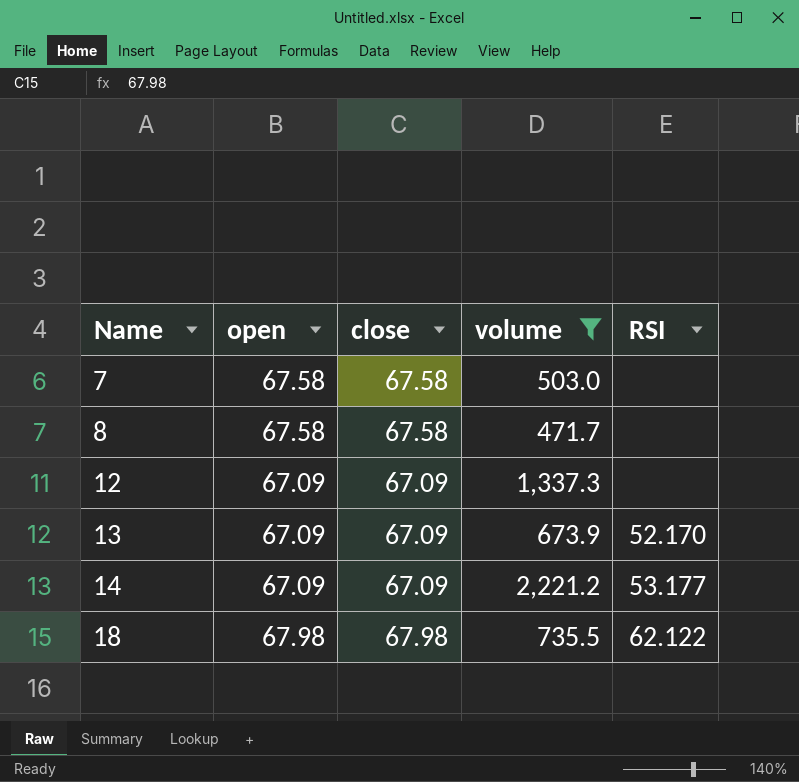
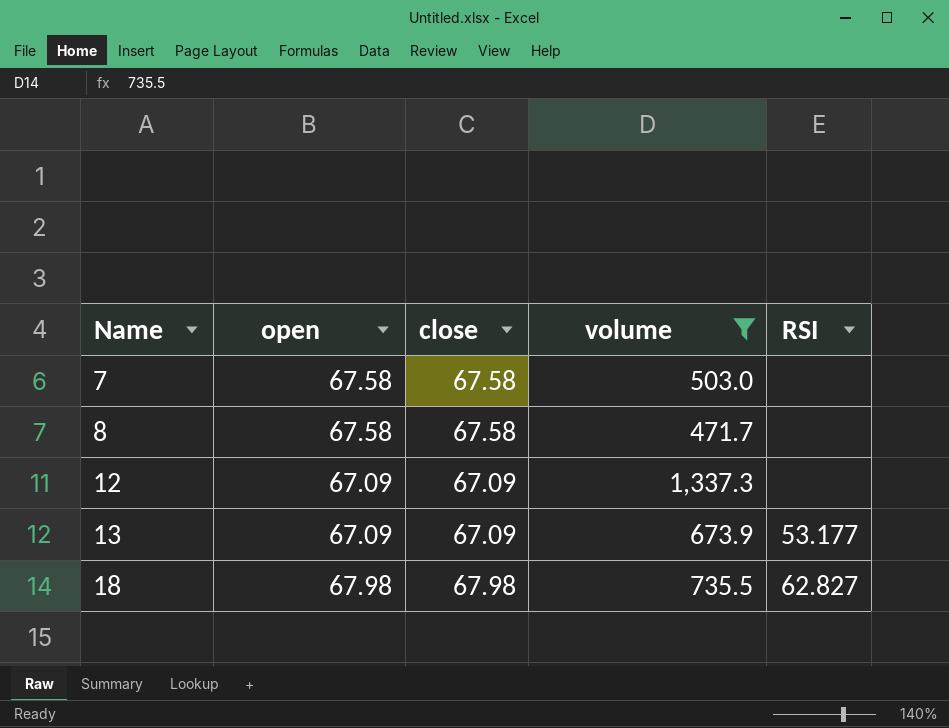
row 14: 67.09 | 67.09 | 2,221.2 | 53.177 -> none
13 | RSI: 52.170 -> 53.177
18 | RSI: 62.122 -> 62.827

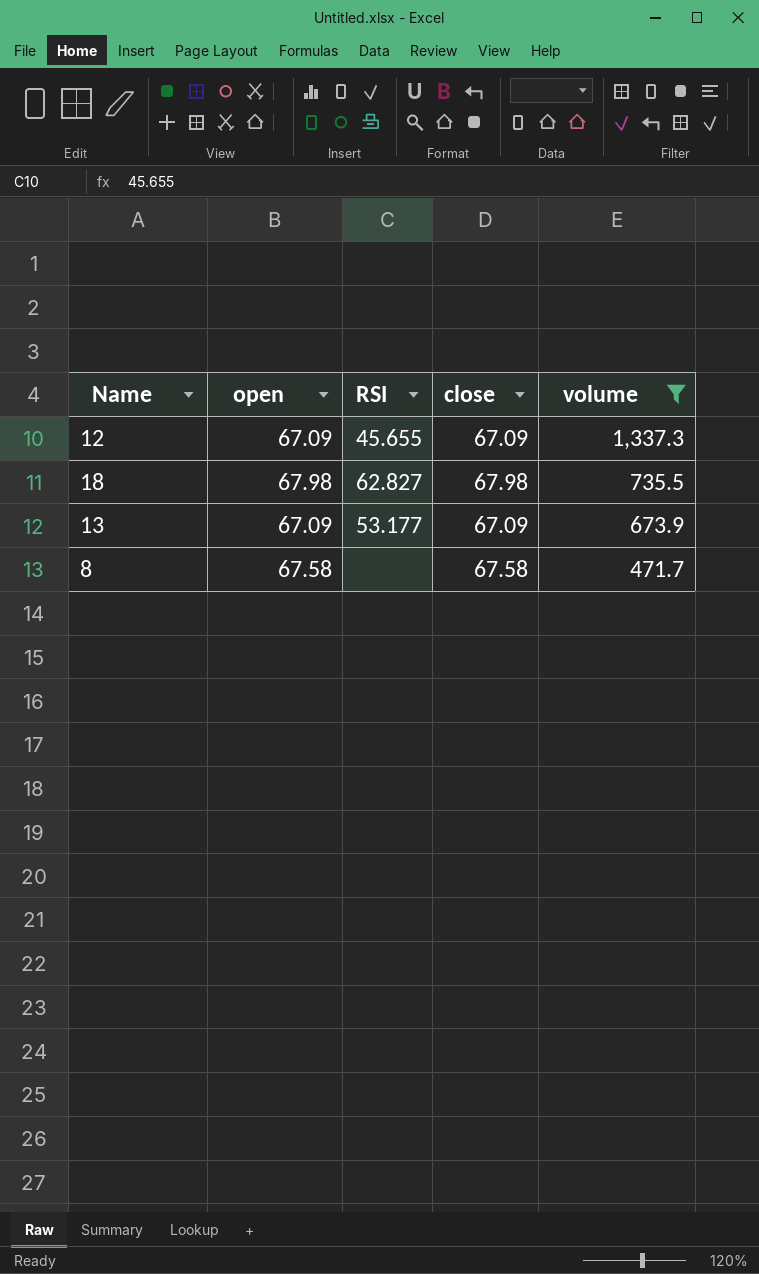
row order: Name ascending -> volume descending
column RSI | position: 5 -> 3
row 7: 67.58 | 67.58 | 503.0 | none -> none
12 | RSI: none -> 45.655

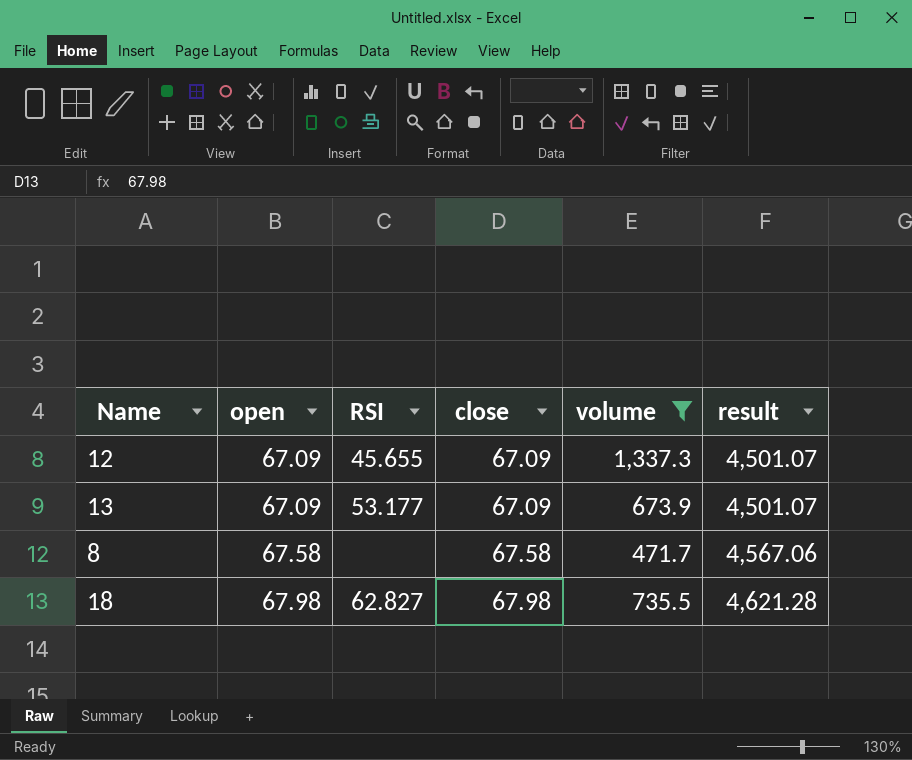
row order: volume descending -> open ascending
column result | formula: none -> [open] * [close]

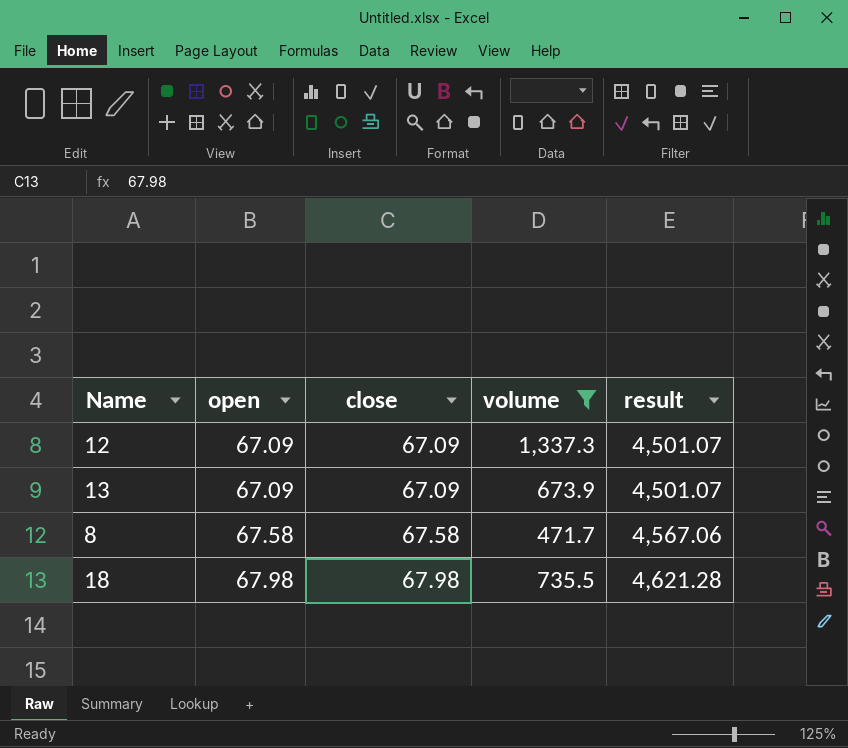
column RSI | position: 3 -> none

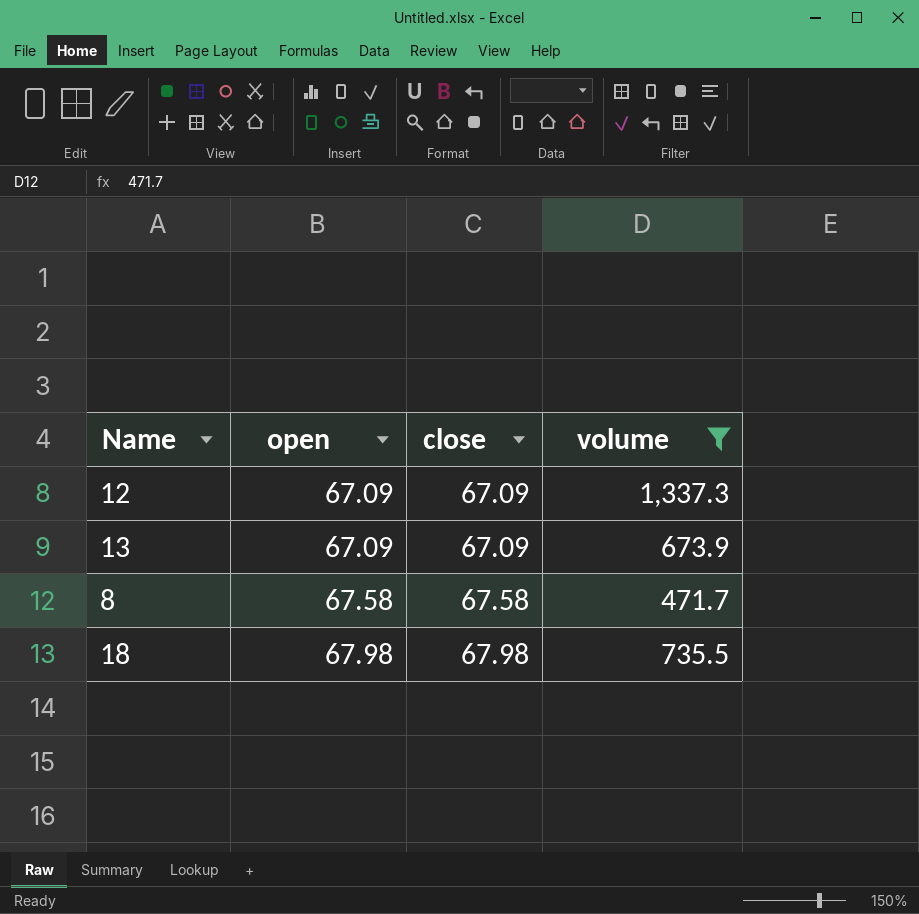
column result | formula: [open] * [close] -> none

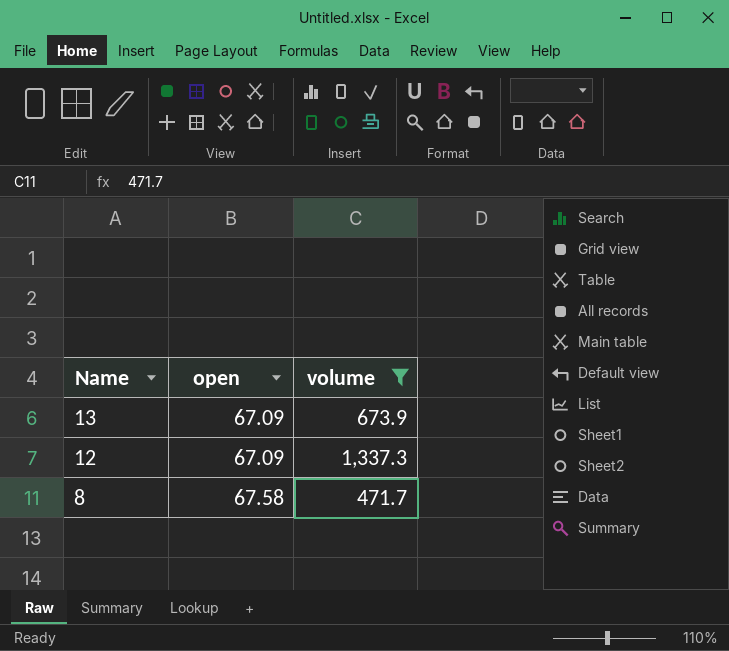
row order: open ascending -> Name descending
column close | position: 3 -> none
row 18: 67.98 | 67.98 | 735.5 -> none

